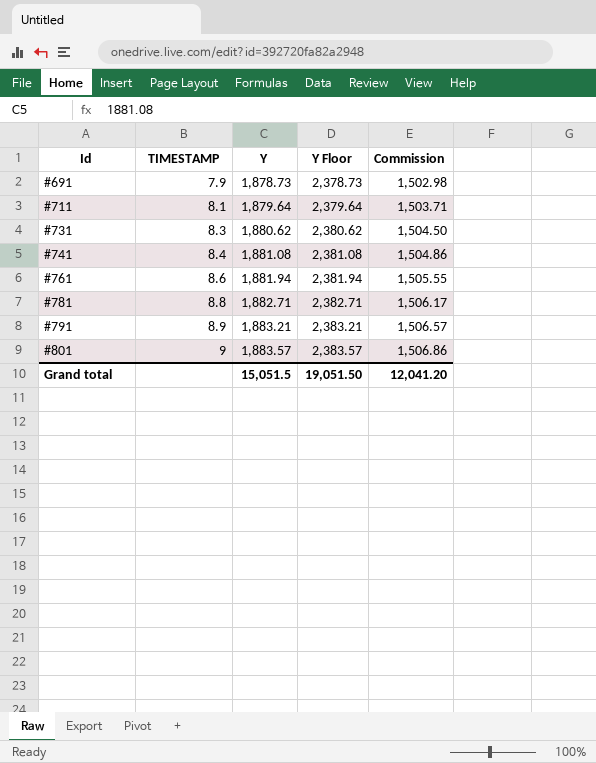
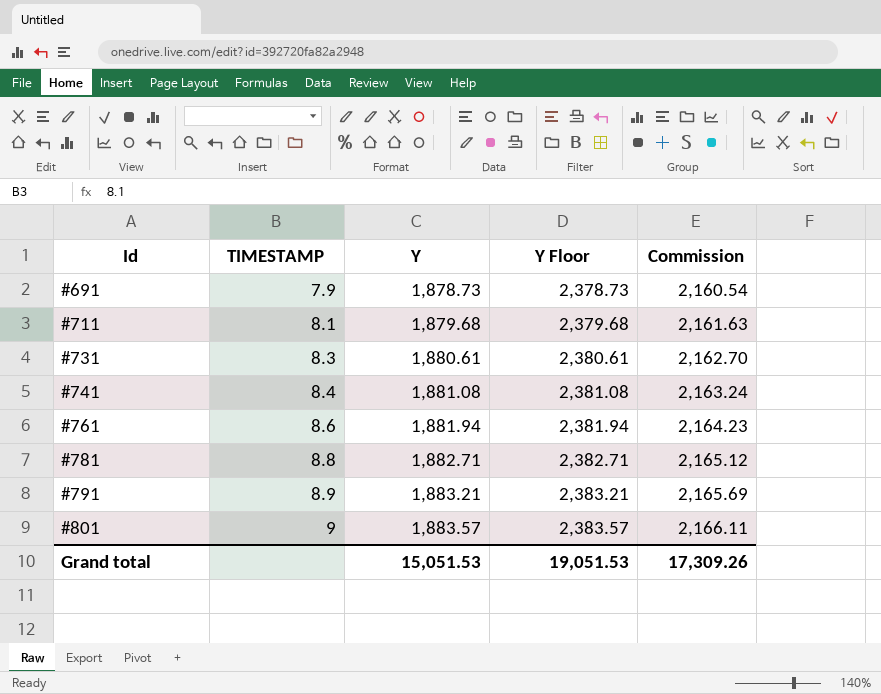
column Commission | formula: [Y] * 0.8 -> [Y] * 1.15
#711 | Y: 1,879.64 -> 1,879.68
#711 | Y Floor: 2,379.64 -> 2,379.68
#731 | Y: 1,880.62 -> 1,880.61
#731 | Y Floor: 2,380.62 -> 2,380.61
Grand total | Y: 15,051.5 -> 15,051.53
Grand total | Y Floor: 19,051.50 -> 19,051.53
Grand total | Commission: 12,041.20 -> 17,309.26

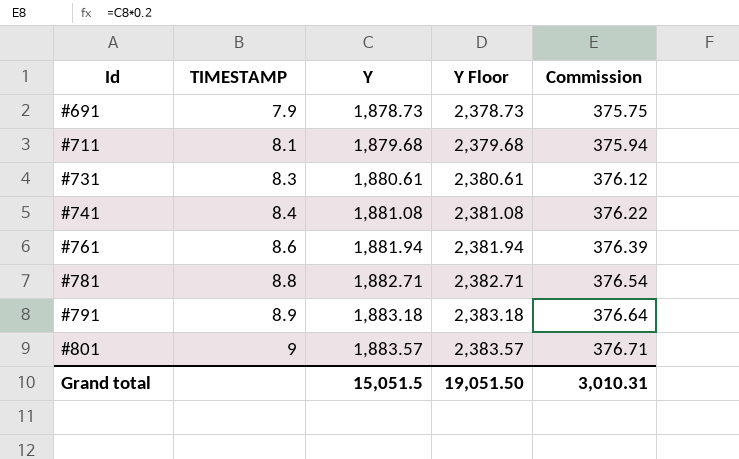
column Commission | formula: [Y] * 1.15 -> [Y] * 0.2
#791 | Y: 1,883.21 -> 1,883.18
#791 | Y Floor: 2,383.21 -> 2,383.18
Grand total | Y: 15,051.53 -> 15,051.5
Grand total | Y Floor: 19,051.53 -> 19,051.50
Grand total | Commission: 17,309.26 -> 3,010.31

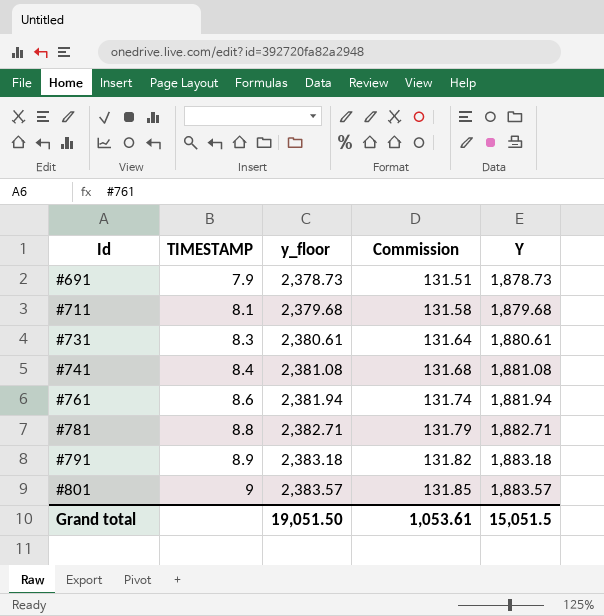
column name: Y Floor -> y_floor
column Commission | formula: [Y] * 0.2 -> [Y] * 0.07
column Y | position: 3 -> 5
Grand total | Commission: 3,010.31 -> 1,053.61

